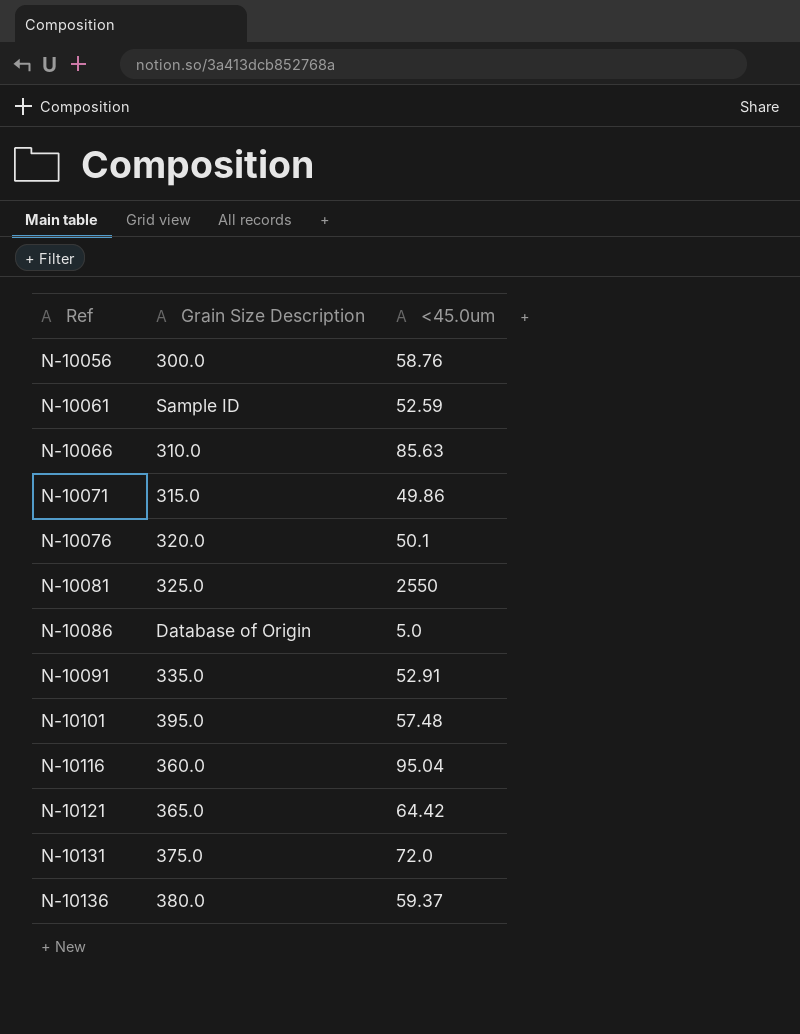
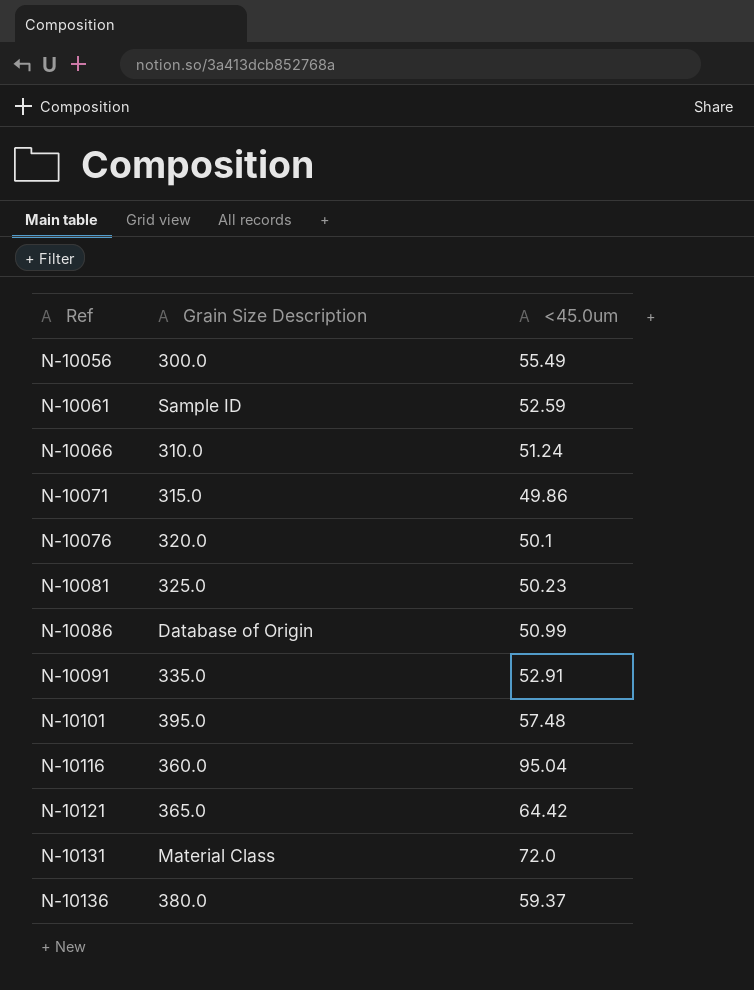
N-10056 | <45.0um: 58.76 -> 55.49
N-10066 | <45.0um: 85.63 -> 51.24
N-10081 | <45.0um: 2550 -> 50.23
N-10086 | <45.0um: 5.0 -> 50.99
N-10131 | Grain Size Description: 375.0 -> Material Class

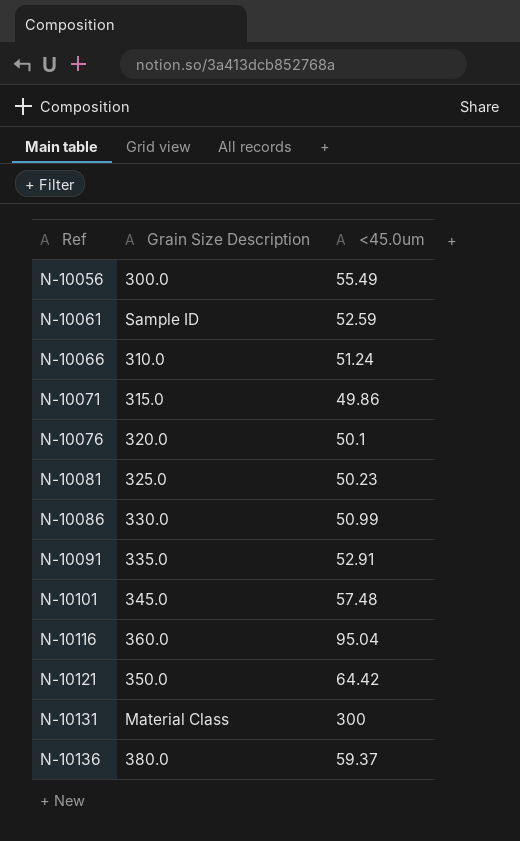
N-10086 | Grain Size Description: Database of Origin -> 330.0
N-10101 | Grain Size Description: 395.0 -> 345.0
N-10121 | Grain Size Description: 365.0 -> 350.0
N-10131 | <45.0um: 72.0 -> 300

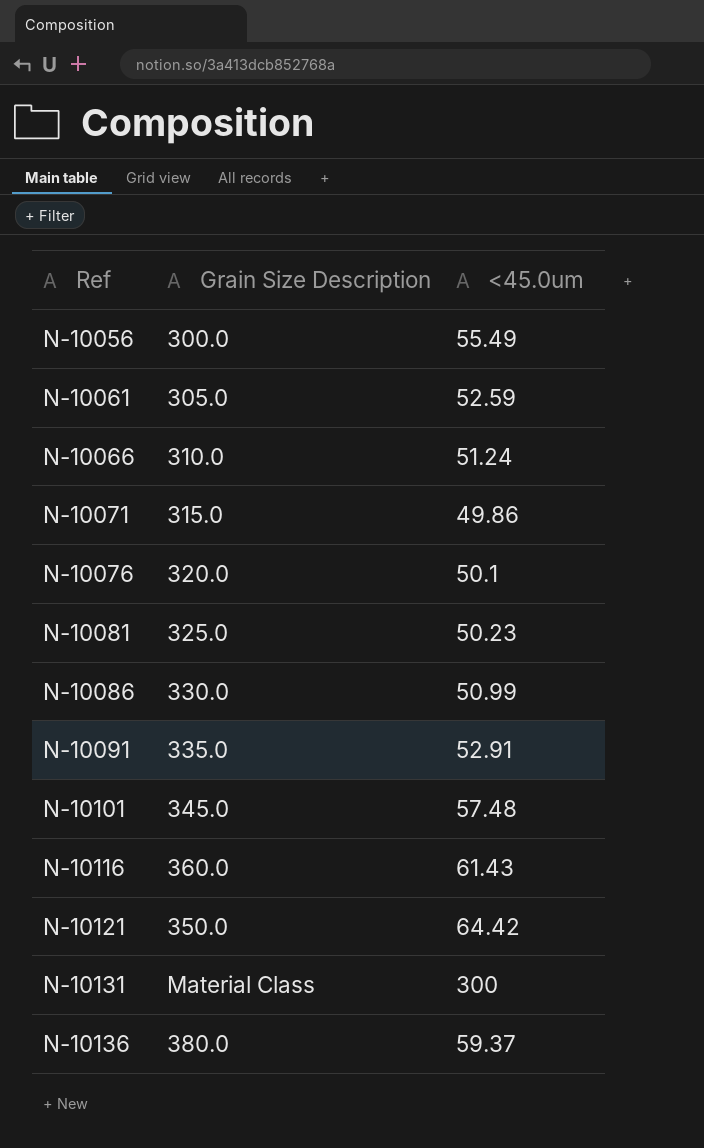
N-10061 | Grain Size Description: Sample ID -> 305.0
N-10116 | <45.0um: 95.04 -> 61.43

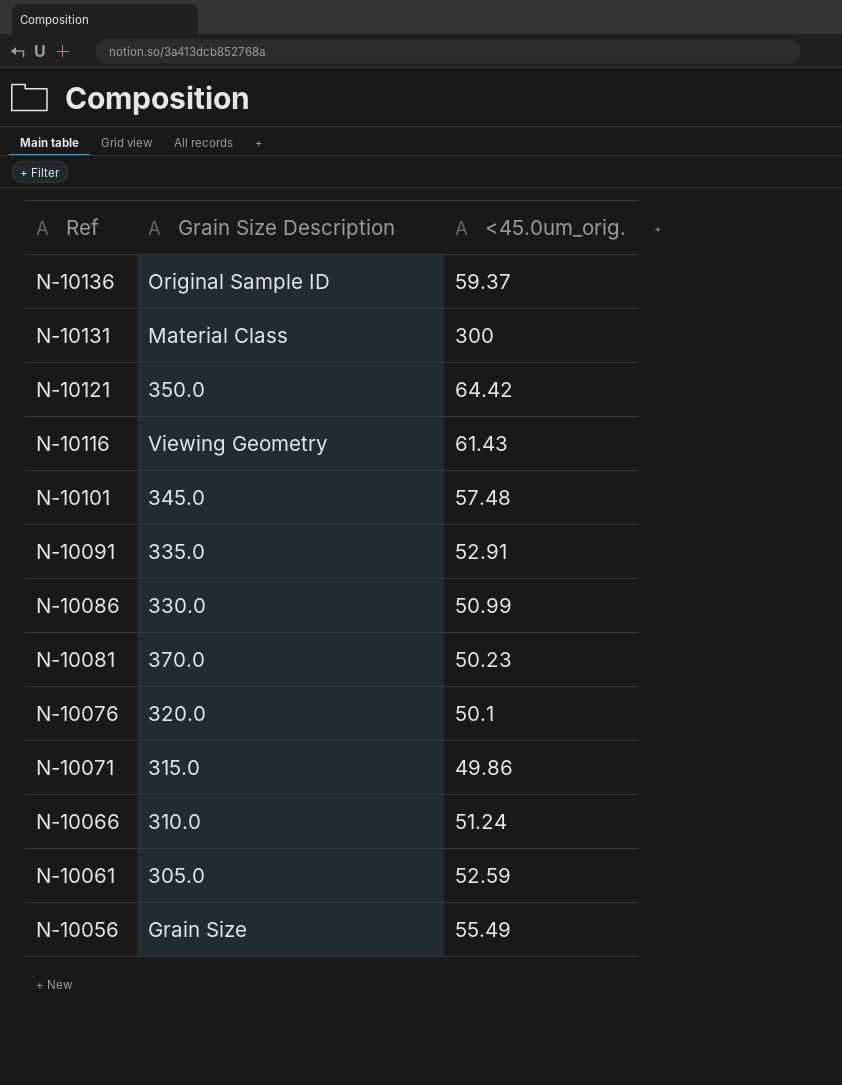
row order: Ref ascending -> Ref descending
column name: <45.0um -> <45.0um_orig.
N-10136 | Grain Size Description: 380.0 -> Original Sample ID
N-10116 | Grain Size Description: 360.0 -> Viewing Geometry
N-10081 | Grain Size Description: 325.0 -> 370.0
N-10056 | Grain Size Description: 300.0 -> Grain Size

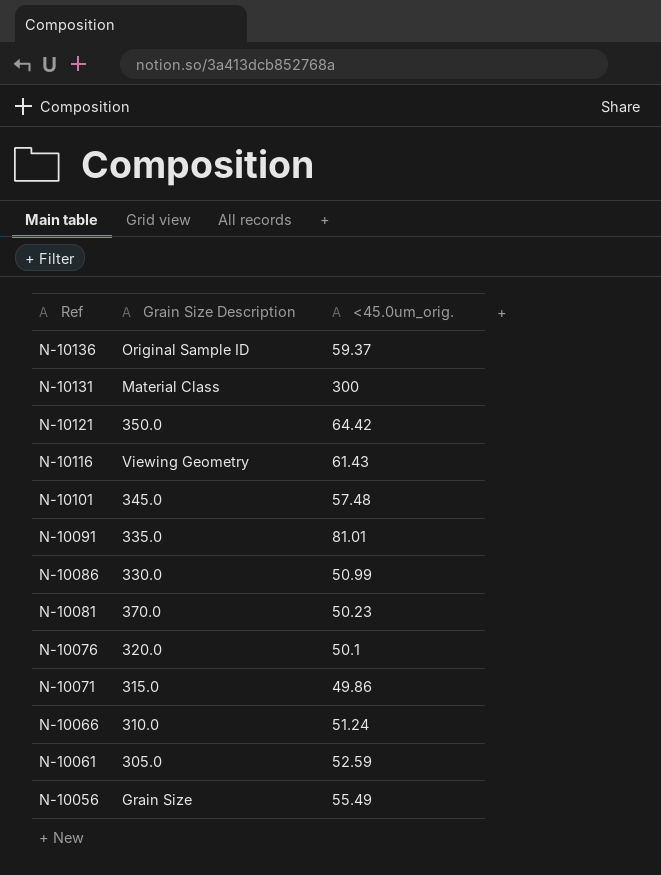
N-10091 | <45.0um_orig.: 52.91 -> 81.01

